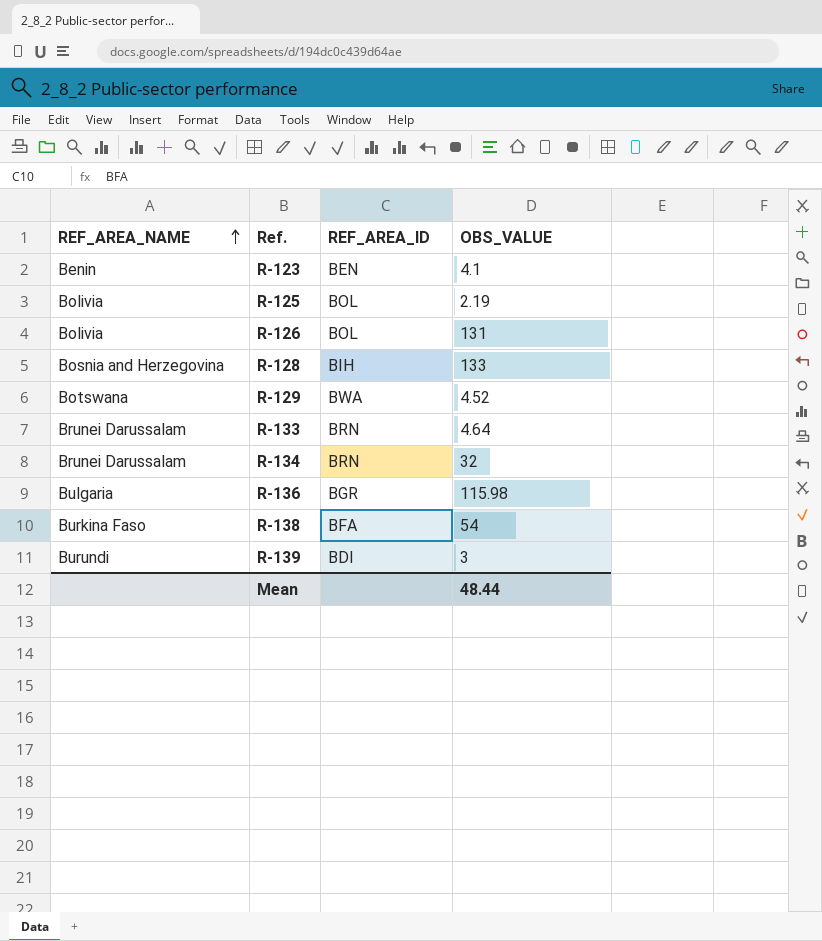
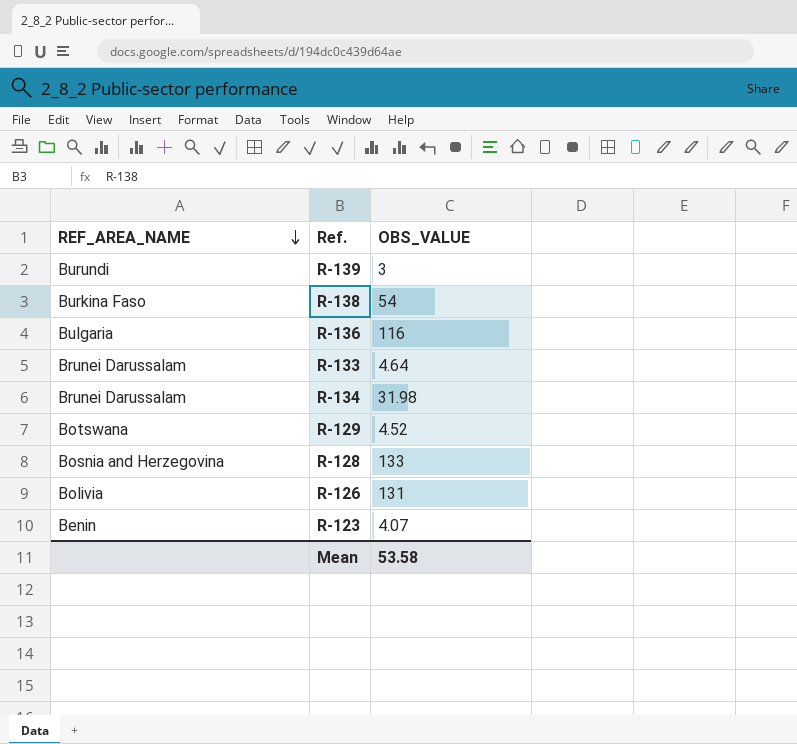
row order: REF_AREA_NAME ascending -> REF_AREA_NAME descending
column REF_AREA_ID | position: 3 -> none
row R-125: Bolivia | BOL | 2.19 -> none
R-136 | OBS_VALUE: 115.98 -> 116
R-134 | OBS_VALUE: 32 -> 31.98
R-123 | OBS_VALUE: 4.1 -> 4.07
Mean | OBS_VALUE: 48.44 -> 53.58

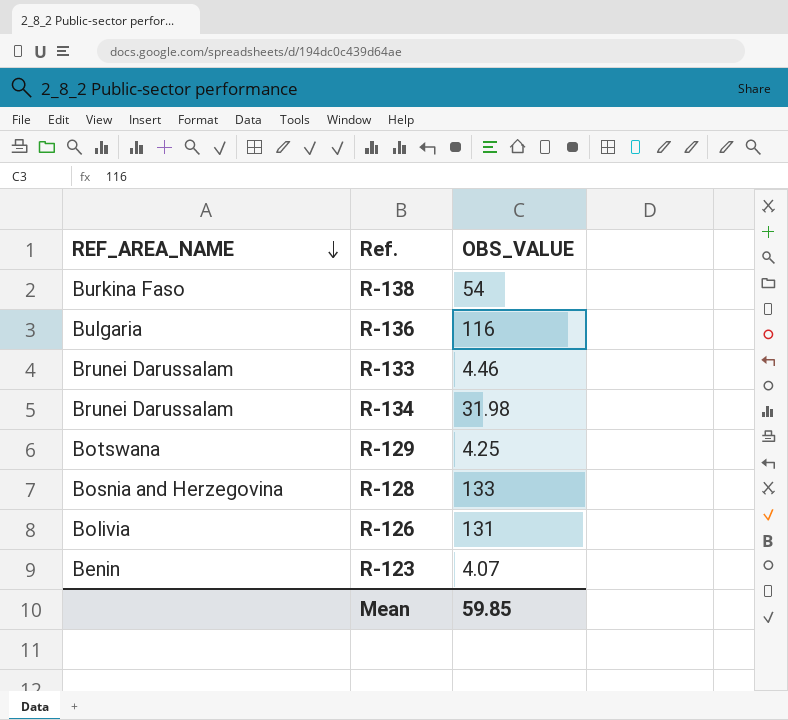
row R-139: Burundi | 3 -> none
R-133 | OBS_VALUE: 4.64 -> 4.46
R-129 | OBS_VALUE: 4.52 -> 4.25
Mean | OBS_VALUE: 53.58 -> 59.85

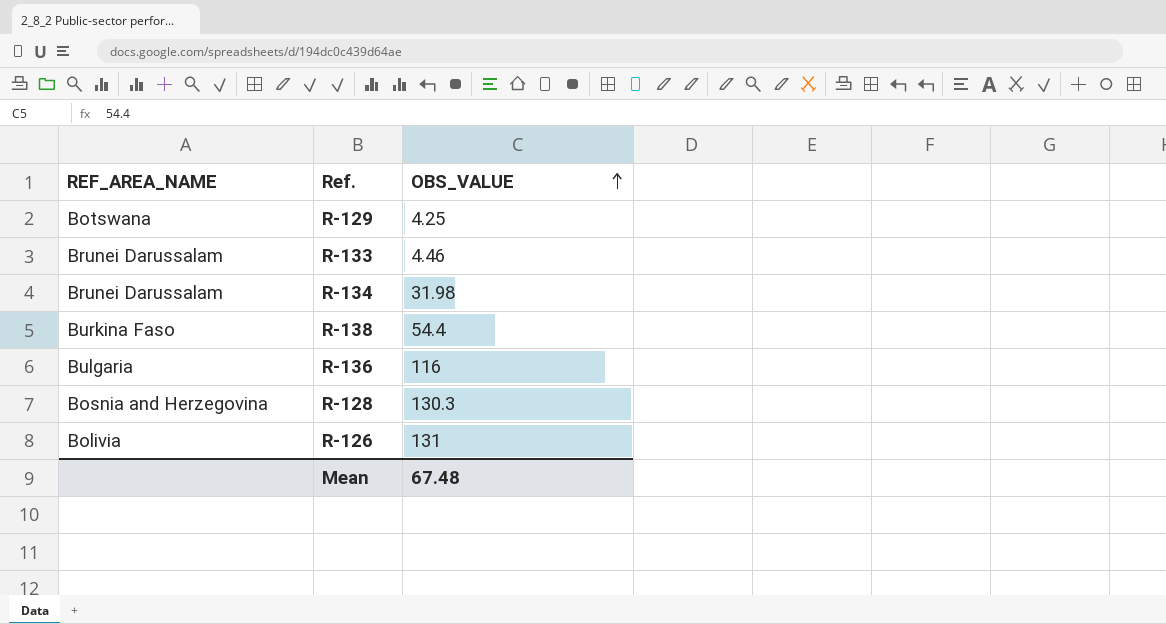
row order: REF_AREA_NAME descending -> OBS_VALUE ascending
row R-123: Benin | 4.07 -> none
R-138 | OBS_VALUE: 54 -> 54.4
R-128 | OBS_VALUE: 133 -> 130.3
Mean | OBS_VALUE: 59.85 -> 67.48

